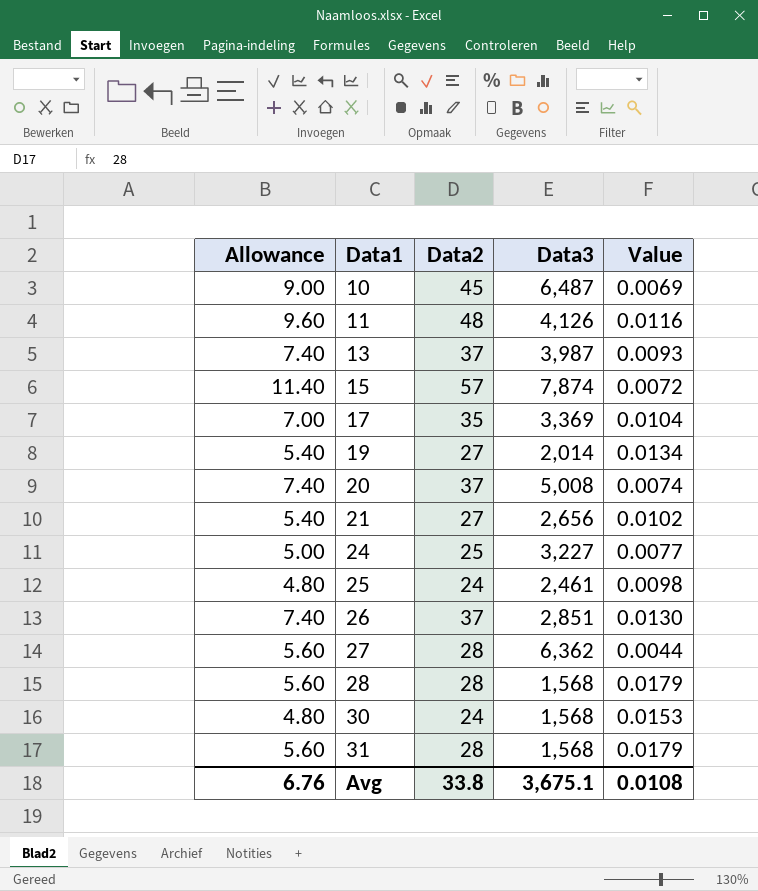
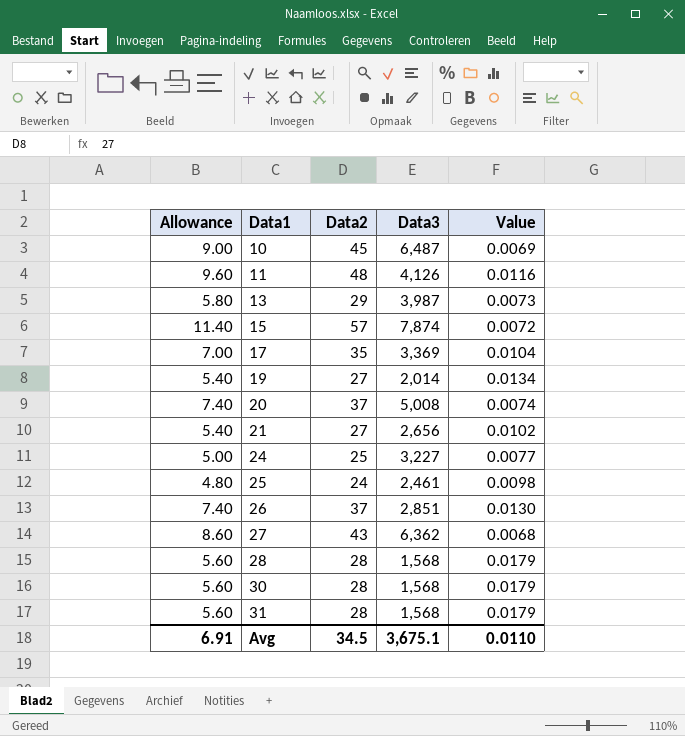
13 | Allowance: 7.40 -> 5.80
13 | Data2: 37 -> 29
13 | Value: 0.0093 -> 0.0073
27 | Allowance: 5.60 -> 8.60
27 | Data2: 28 -> 43
27 | Value: 0.0044 -> 0.0068
30 | Allowance: 4.80 -> 5.60
30 | Data2: 24 -> 28
30 | Value: 0.0153 -> 0.0179
Avg | Allowance: 6.76 -> 6.91
Avg | Data2: 33.8 -> 34.5
Avg | Value: 0.0108 -> 0.0110

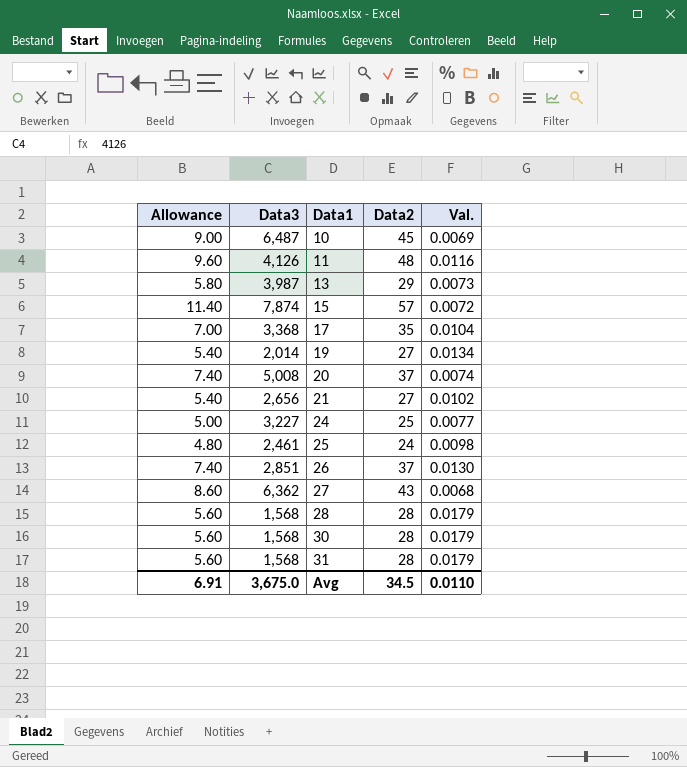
column Data3 | position: 4 -> 2
column name: Value -> Val.
17 | Data3: 3,369 -> 3,368
Avg | Data3: 3,675.1 -> 3,675.0

